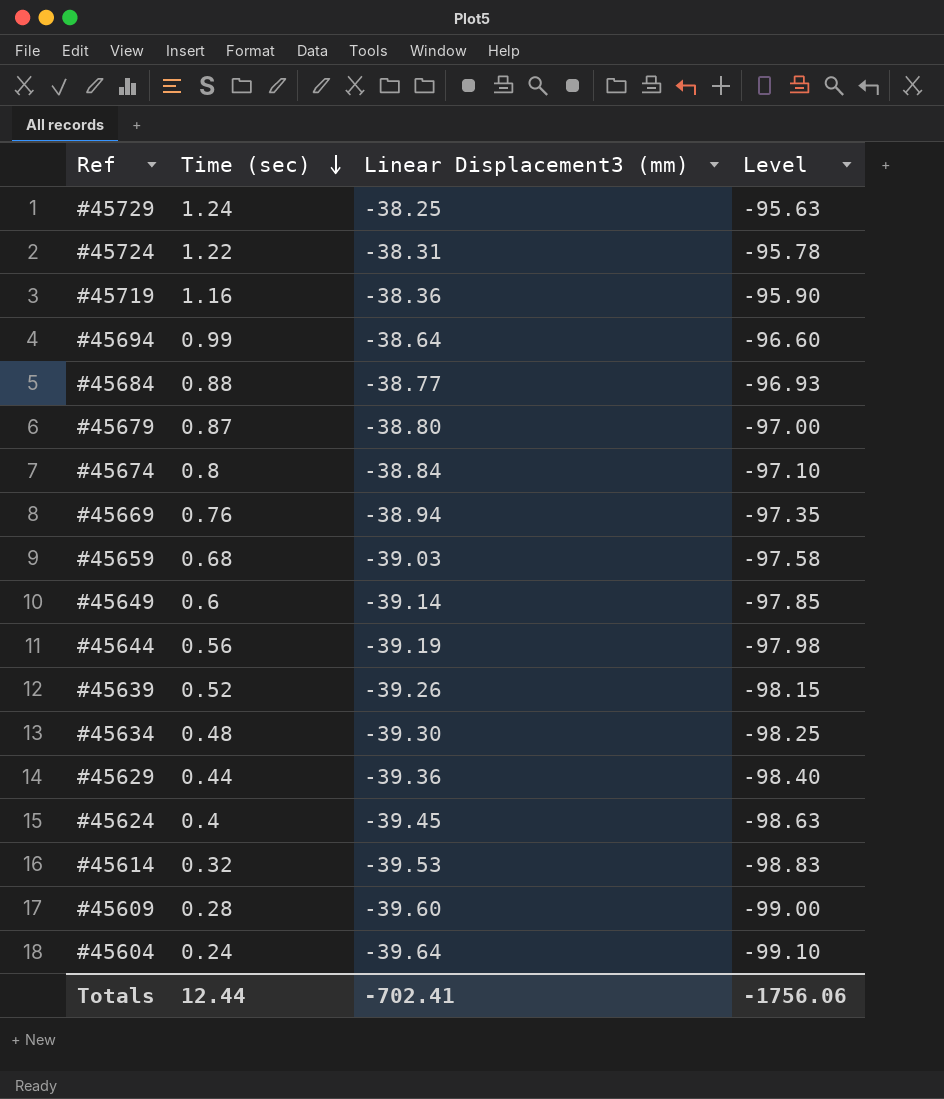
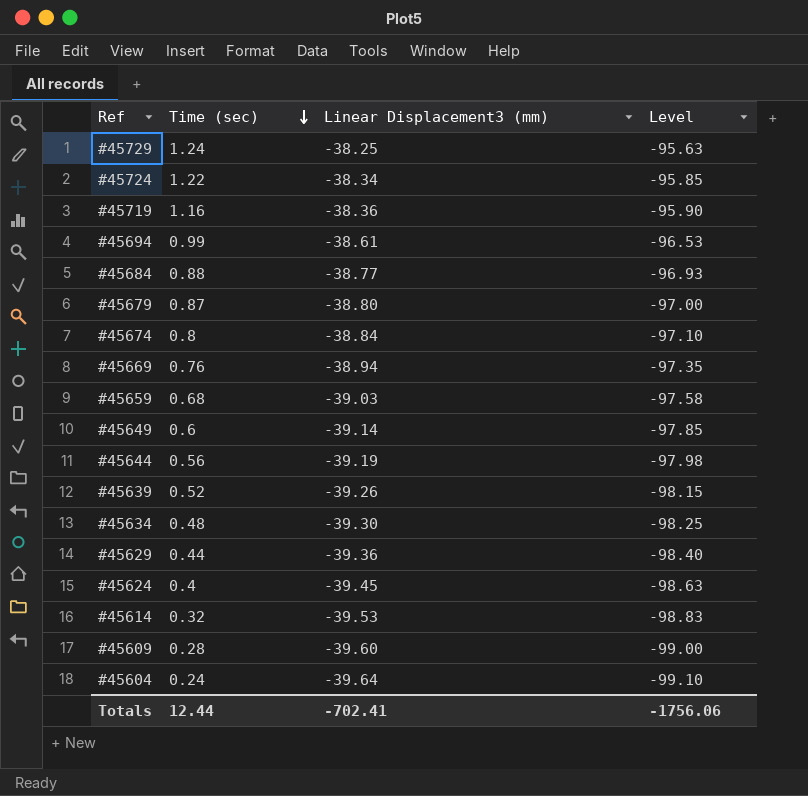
#45724 | Linear Displacement3 (mm): -38.31 -> -38.34
#45724 | Level: -95.78 -> -95.85
#45694 | Linear Displacement3 (mm): -38.64 -> -38.61
#45694 | Level: -96.60 -> -96.53

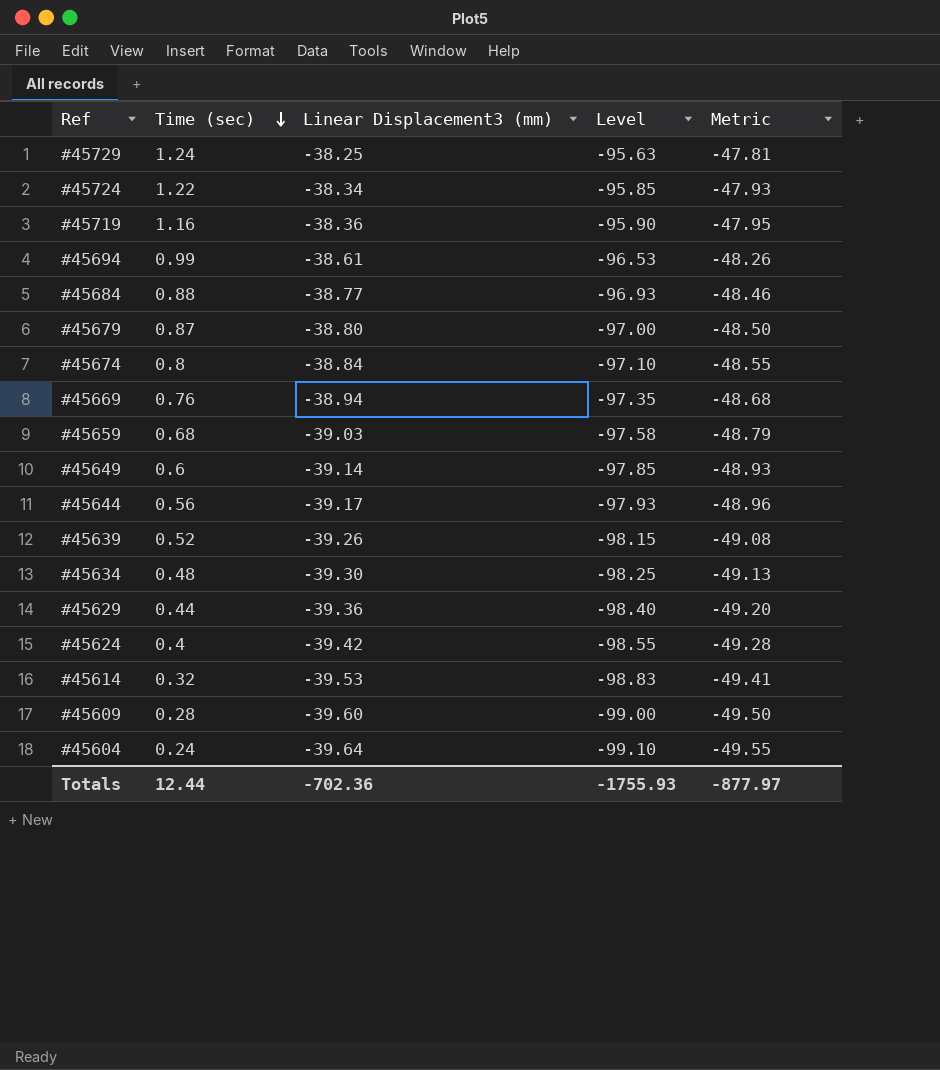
column Metric | formula: none -> [Linear Displacement3 (mm)] * 1.25
#45644 | Linear Displacement3 (mm): -39.19 -> -39.17
#45644 | Level: -97.98 -> -97.93
#45624 | Linear Displacement3 (mm): -39.45 -> -39.42
#45624 | Level: -98.63 -> -98.55
Totals | Linear Displacement3 (mm): -702.41 -> -702.36
Totals | Level: -1756.06 -> -1755.93

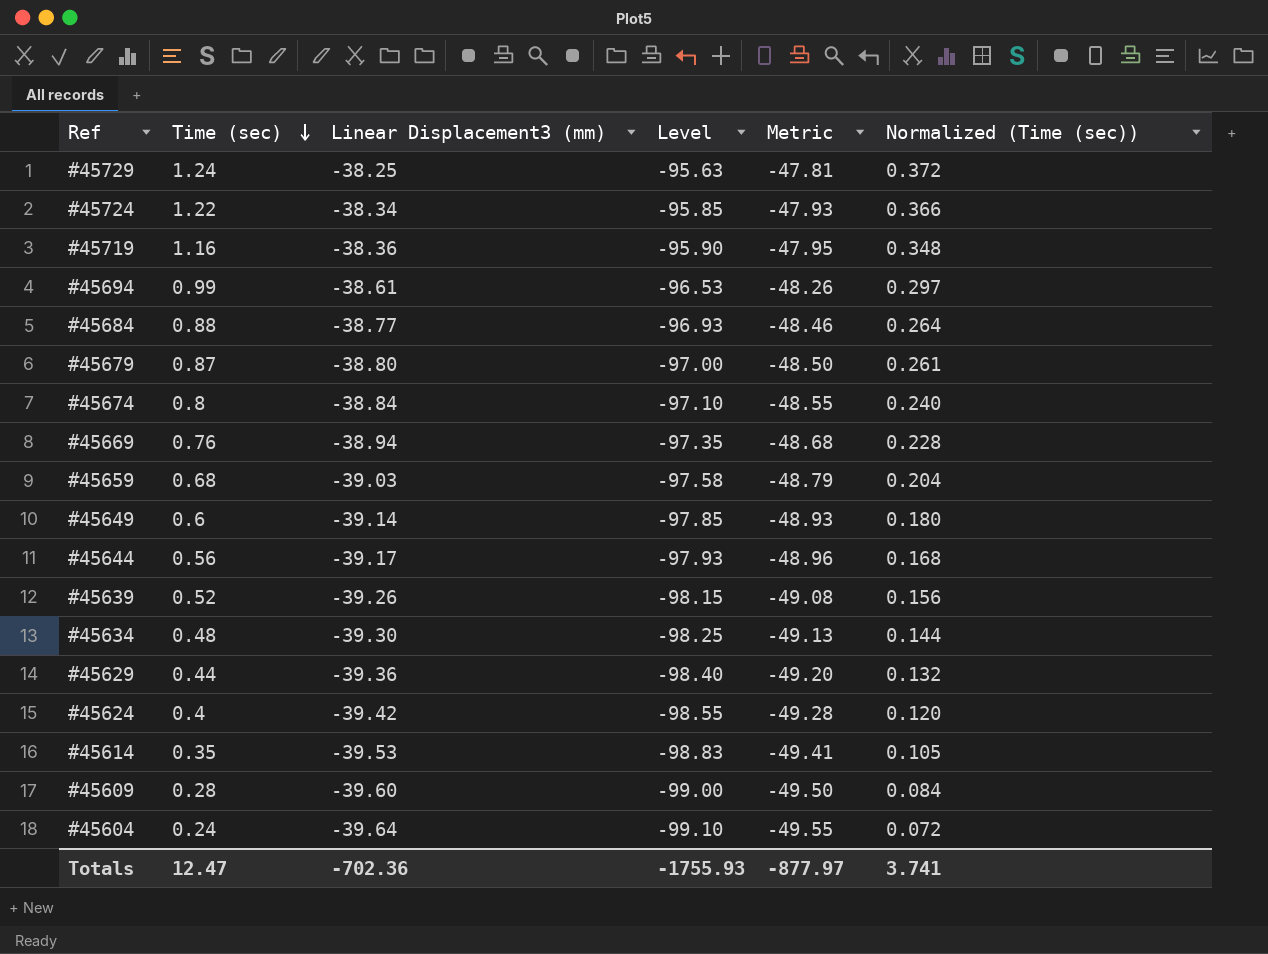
column Normalized (Time (sec)) | formula: none -> [Time (sec)] * 0.3
#45614 | Time (sec): 0.32 -> 0.35
Totals | Time (sec): 12.44 -> 12.47

